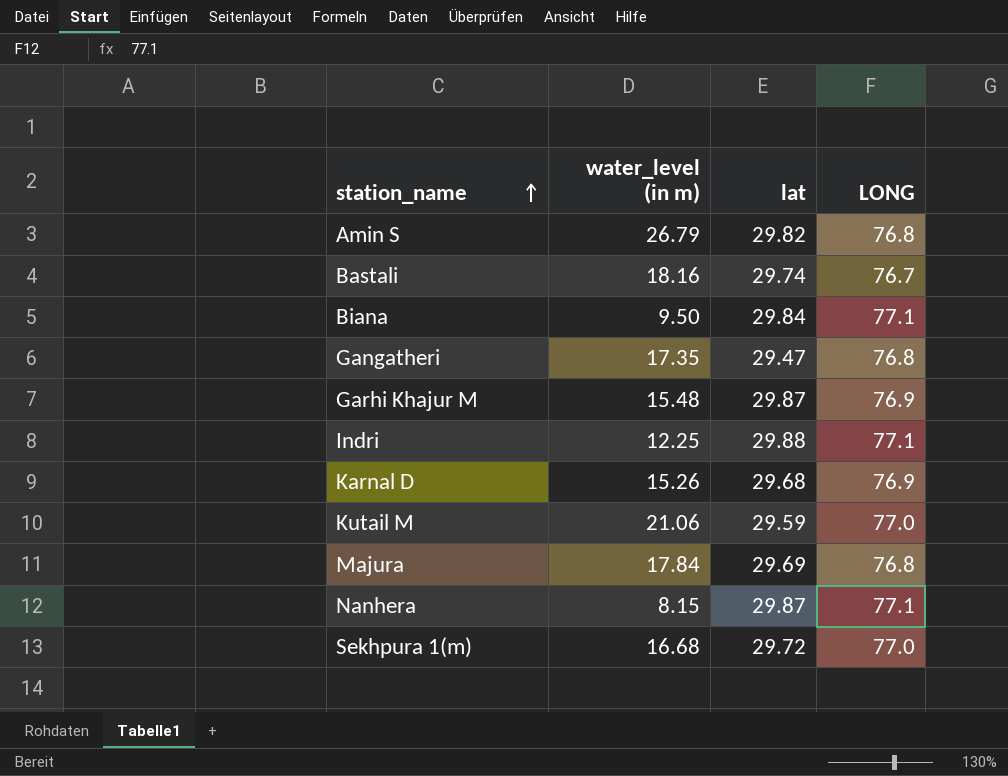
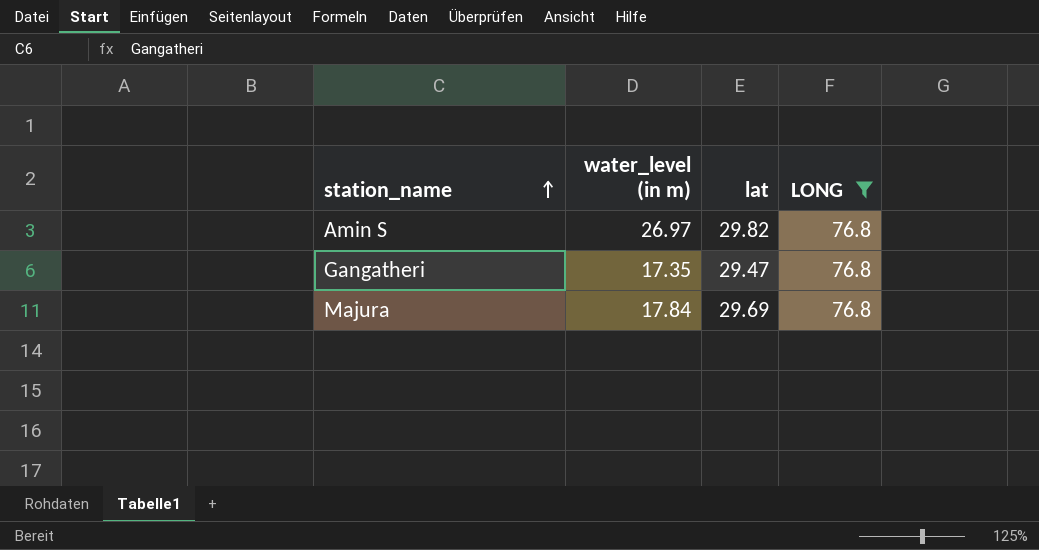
filter: none -> LONG = 76.8
Amin S | water_level (in m): 26.79 -> 26.97

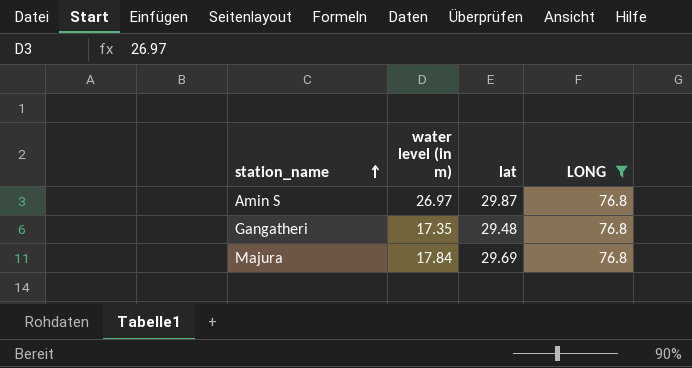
column name: water_level (in m) -> water level (in m)
Amin S | lat: 29.82 -> 29.87
Gangatheri | lat: 29.47 -> 29.48

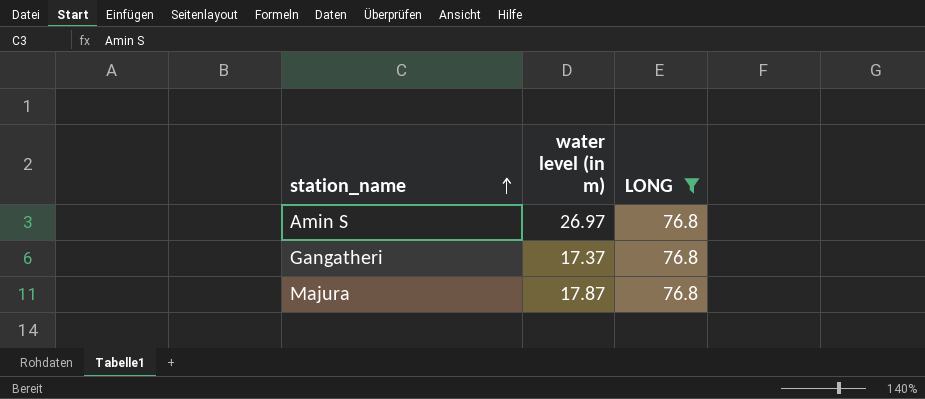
column lat | position: 3 -> none
Gangatheri | water level (in m): 17.35 -> 17.37
Majura | water level (in m): 17.84 -> 17.87

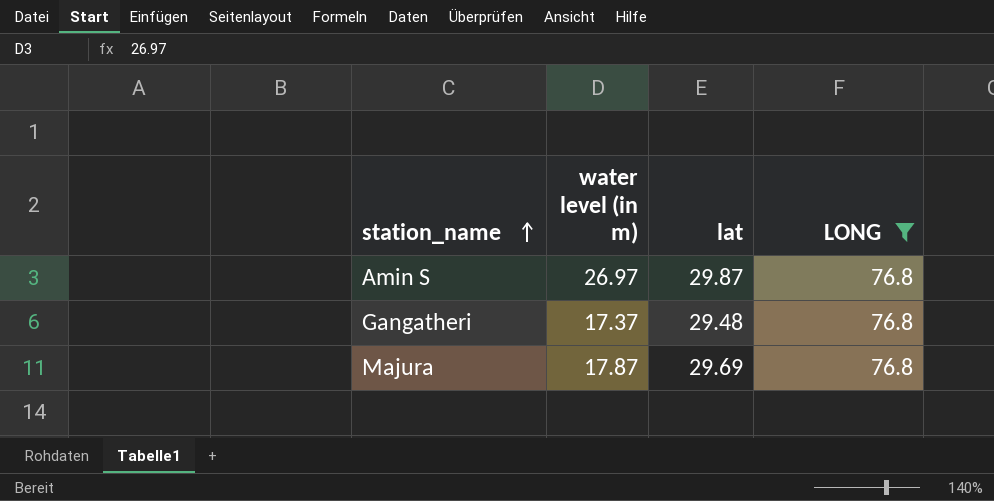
column lat | position: none -> 3

